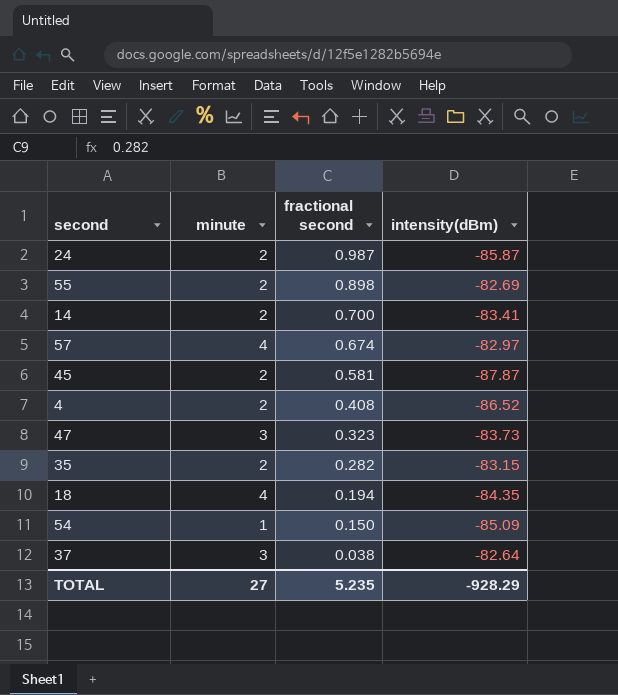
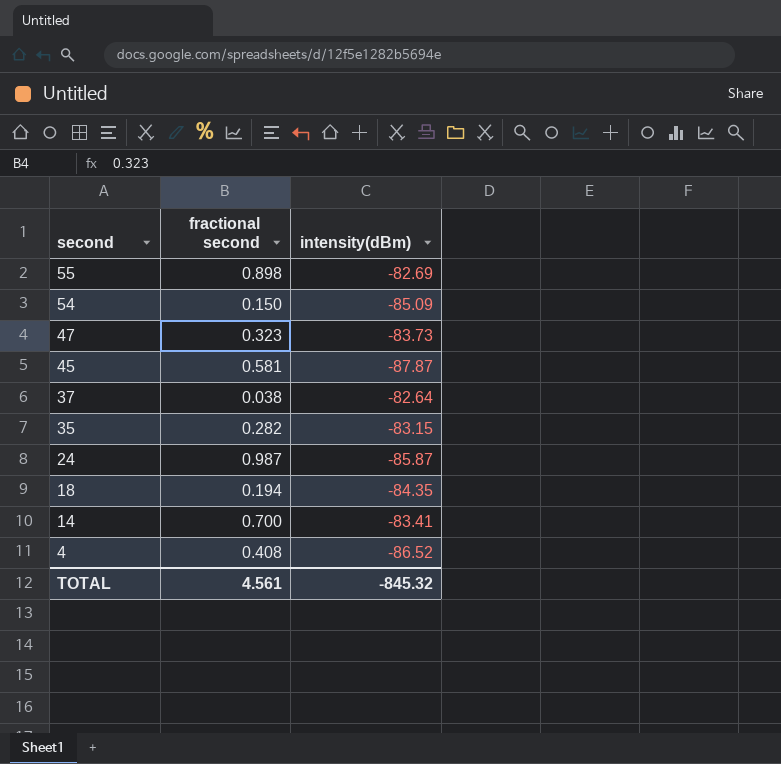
row order: fractional second descending -> second descending
column minute | position: 2 -> none
row 57: 4 | 0.674 | -82.97 -> none
TOTAL | fractional second: 5.235 -> 4.561
TOTAL | intensity(dBm): -928.29 -> -845.32

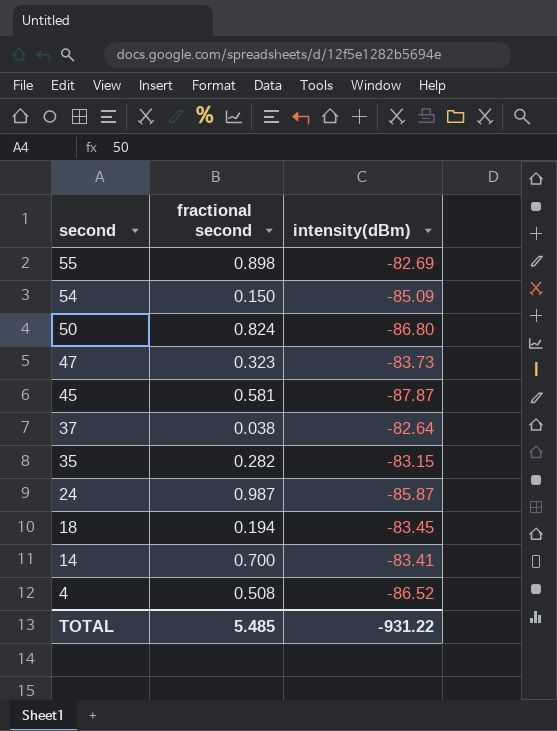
row 50: none -> 0.824 | -86.80
18 | intensity(dBm): -84.35 -> -83.45
4 | fractional second: 0.408 -> 0.508
TOTAL | fractional second: 4.561 -> 5.485
TOTAL | intensity(dBm): -845.32 -> -931.22

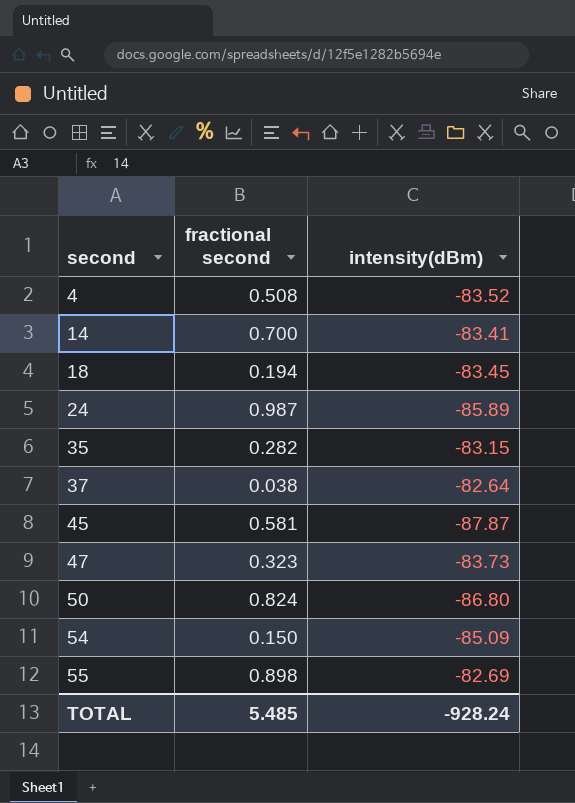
row order: second descending -> second ascending
4 | intensity(dBm): -86.52 -> -83.52
24 | intensity(dBm): -85.87 -> -85.89
TOTAL | intensity(dBm): -931.22 -> -928.24

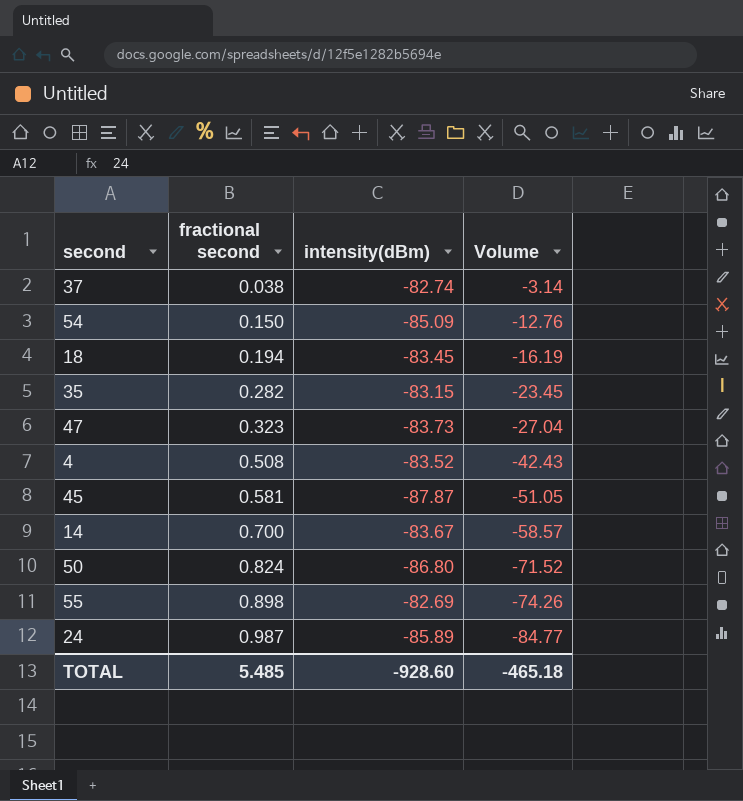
row order: second ascending -> fractional second ascending
column Volume | formula: none -> [fractional second] * [intensity(dBm)]
37 | intensity(dBm): -82.64 -> -82.74
14 | intensity(dBm): -83.41 -> -83.67
TOTAL | intensity(dBm): -928.24 -> -928.60

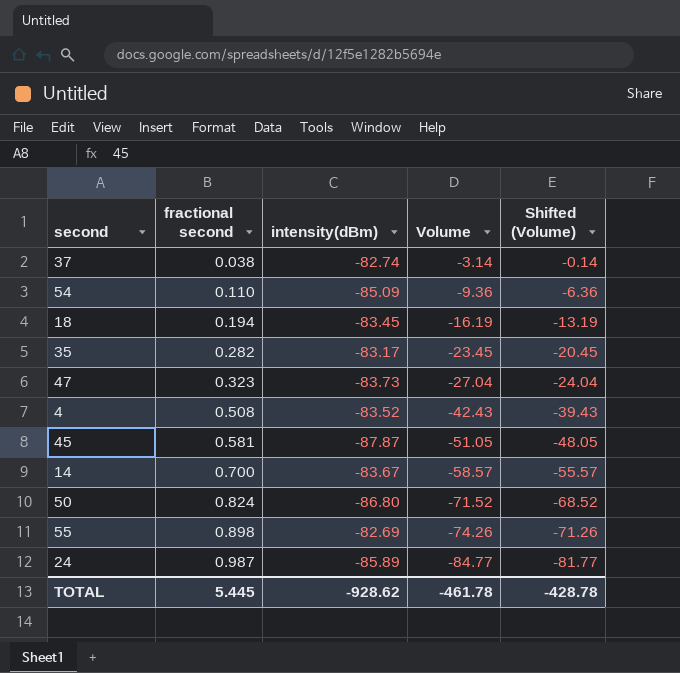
column Shifted (Volume) | formula: none -> [Volume] + 3
54 | fractional second: 0.150 -> 0.110
54 | Volume: -12.76 -> -9.36
35 | intensity(dBm): -83.15 -> -83.17
TOTAL | fractional second: 5.485 -> 5.445
TOTAL | intensity(dBm): -928.60 -> -928.62
TOTAL | Volume: -465.18 -> -461.78

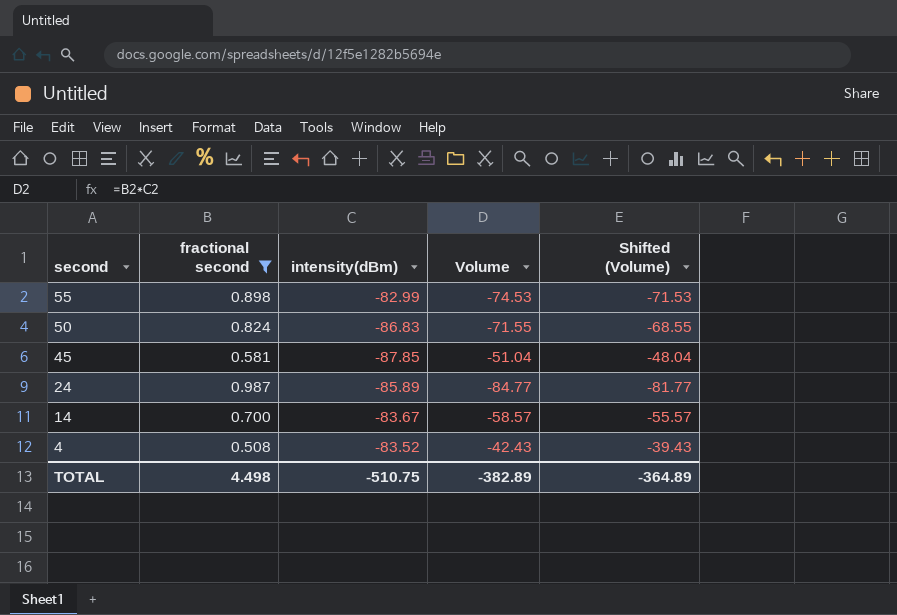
filter: none -> fractional second >= 0.508
row order: fractional second ascending -> second descending
55 | intensity(dBm): -82.69 -> -82.99
55 | Volume: -74.26 -> -74.53
55 | Shifted (Volume): -71.26 -> -71.53
50 | intensity(dBm): -86.80 -> -86.83
50 | Volume: -71.52 -> -71.55
50 | Shifted (Volume): -68.52 -> -68.55
45 | intensity(dBm): -87.87 -> -87.85
45 | Volume: -51.05 -> -51.04
45 | Shifted (Volume): -48.05 -> -48.04
TOTAL | fractional second: 5.445 -> 4.498
TOTAL | intensity(dBm): -928.62 -> -510.75
TOTAL | Volume: -461.78 -> -382.89
TOTAL | Shifted (Volume): -428.78 -> -364.89

